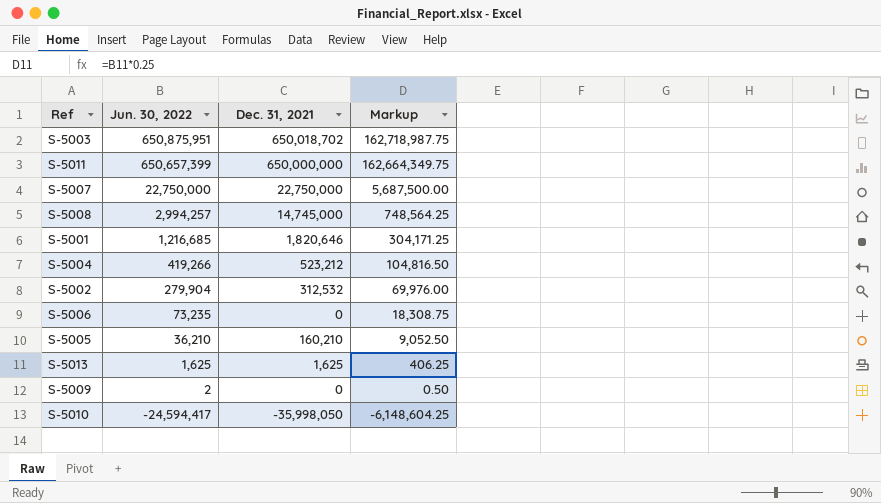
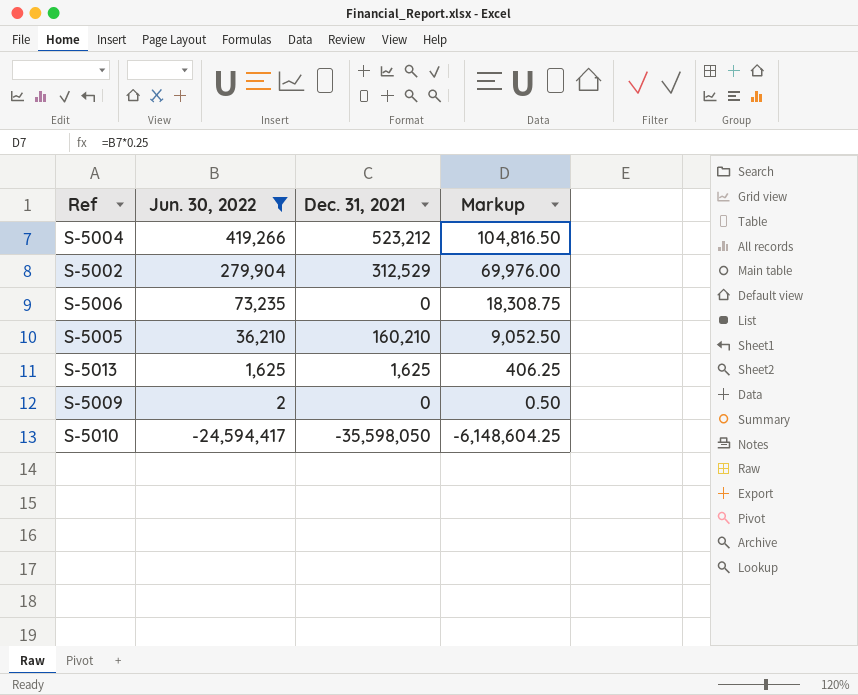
filter: none -> Jun. 30, 2022 <= 419,266
S-5002 | Dec. 31, 2021: 312,532 -> 312,529
S-5010 | Dec. 31, 2021: -35,998,050 -> -35,598,050

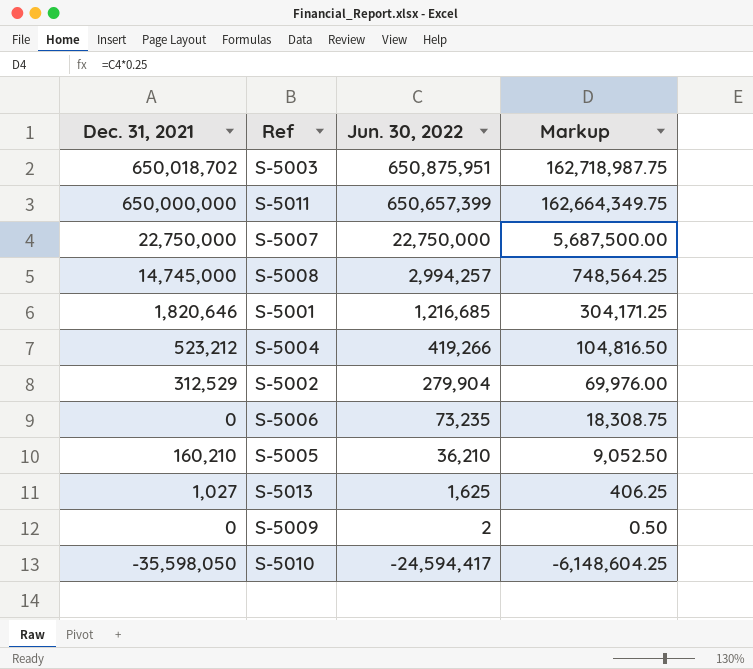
filter: Jun. 30, 2022 <= 419,266 -> none
column Dec. 31, 2021 | position: 3 -> 1
S-5013 | Dec. 31, 2021: 1,625 -> 1,027

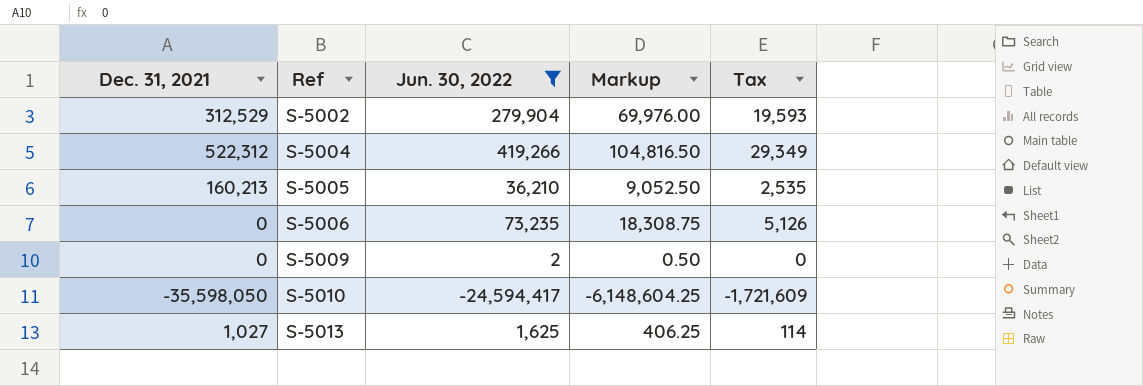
filter: none -> Jun. 30, 2022 <= 419,266
row order: Jun. 30, 2022 descending -> Ref ascending
column Tax | formula: none -> [Jun. 30, 2022] * 0.07
S-5004 | Dec. 31, 2021: 523,212 -> 522,312
S-5005 | Dec. 31, 2021: 160,210 -> 160,213

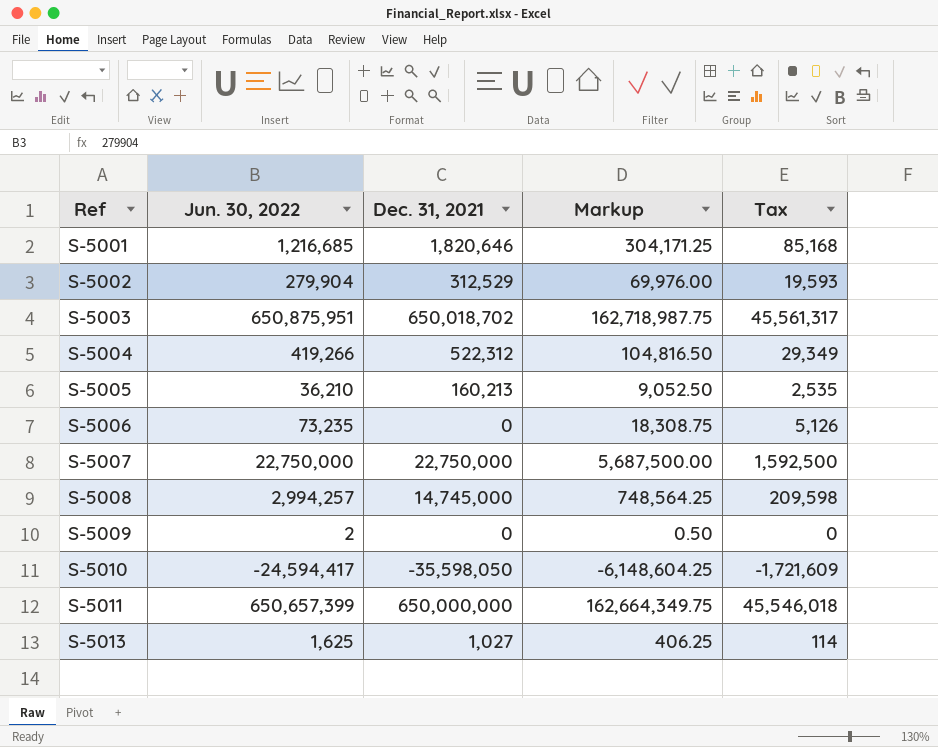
filter: Jun. 30, 2022 <= 419,266 -> none
column Dec. 31, 2021 | position: 1 -> 3

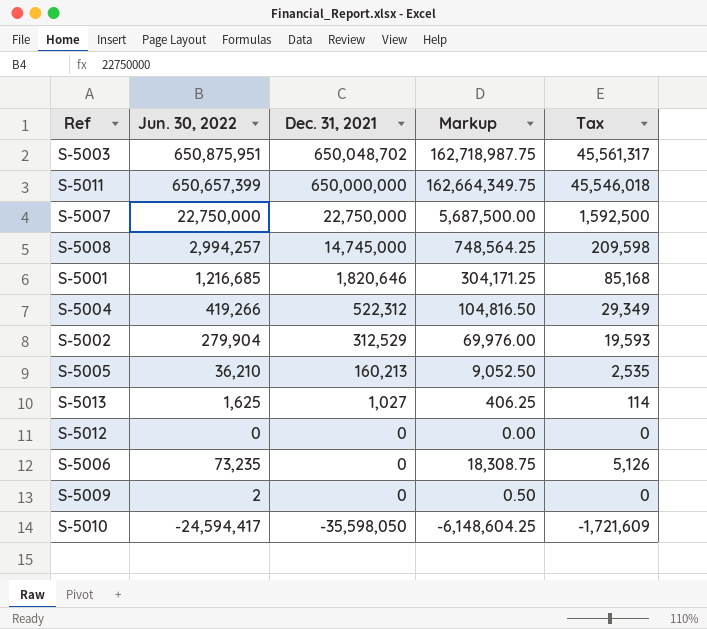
row order: Ref ascending -> Dec. 31, 2021 descending
S-5003 | Dec. 31, 2021: 650,018,702 -> 650,048,702
row S-5012: none -> 0 | 0 | 0.00 | 0

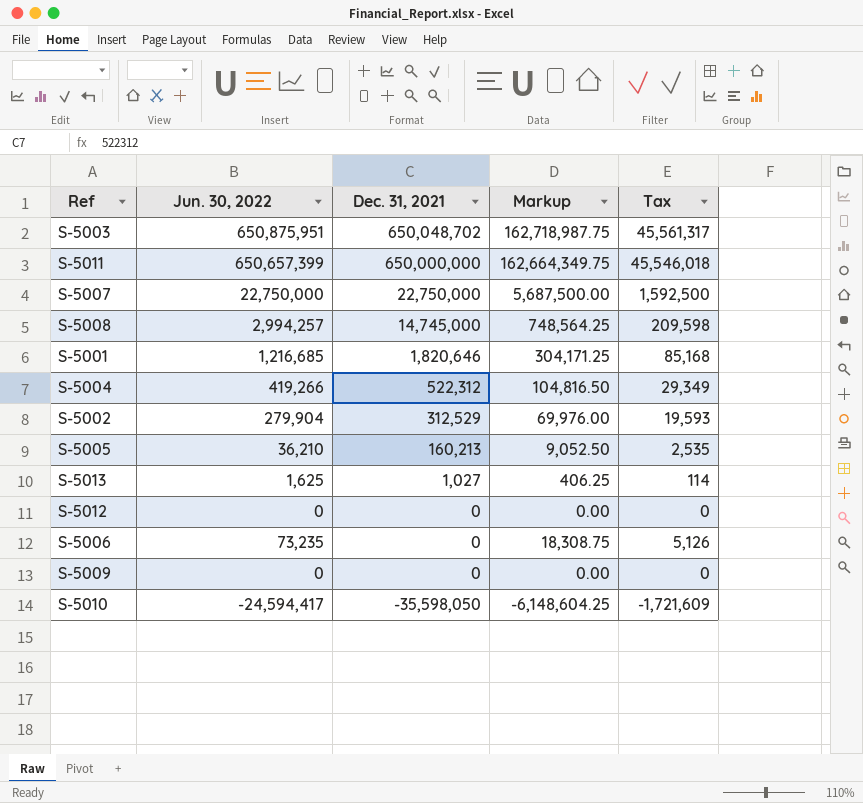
S-5009 | Jun. 30, 2022: 2 -> 0
S-5009 | Markup: 0.50 -> 0.00

